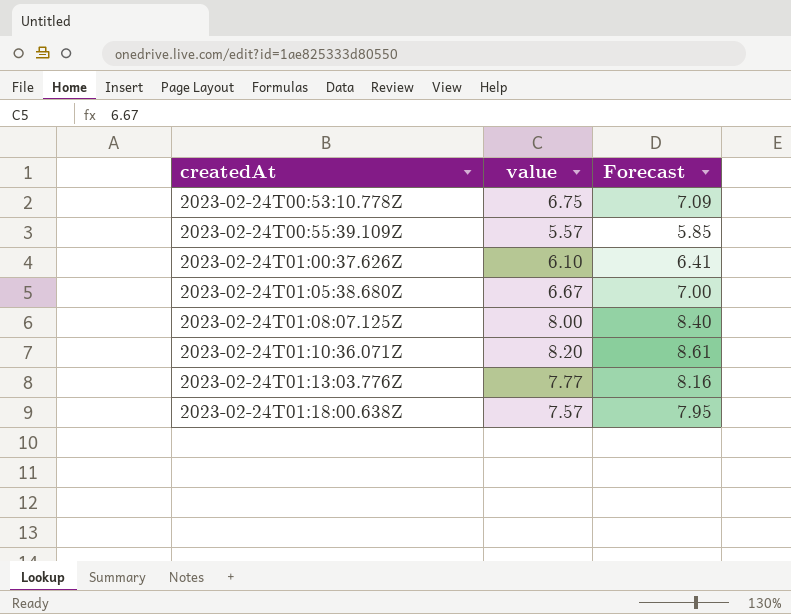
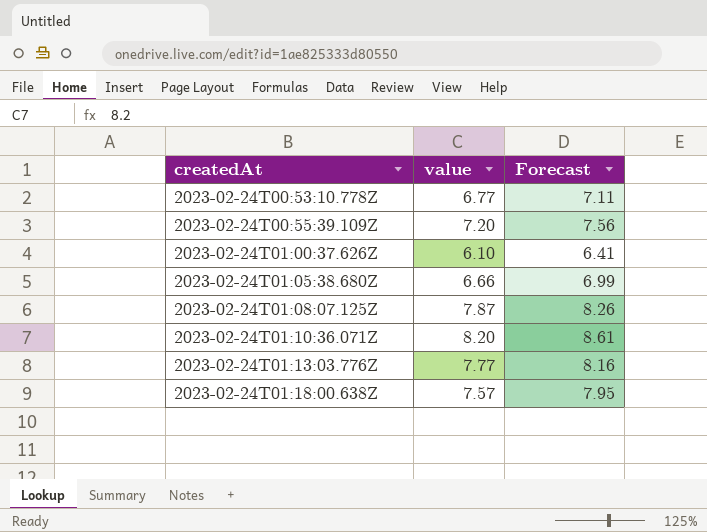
2023-02-24T00:53:10.778Z | value: 6.75 -> 6.77
2023-02-24T00:53:10.778Z | Forecast: 7.09 -> 7.11
2023-02-24T00:55:39.109Z | value: 5.57 -> 7.20
2023-02-24T00:55:39.109Z | Forecast: 5.85 -> 7.56
2023-02-24T01:05:38.680Z | value: 6.67 -> 6.66
2023-02-24T01:05:38.680Z | Forecast: 7.00 -> 6.99
2023-02-24T01:08:07.125Z | value: 8.00 -> 7.87
2023-02-24T01:08:07.125Z | Forecast: 8.40 -> 8.26

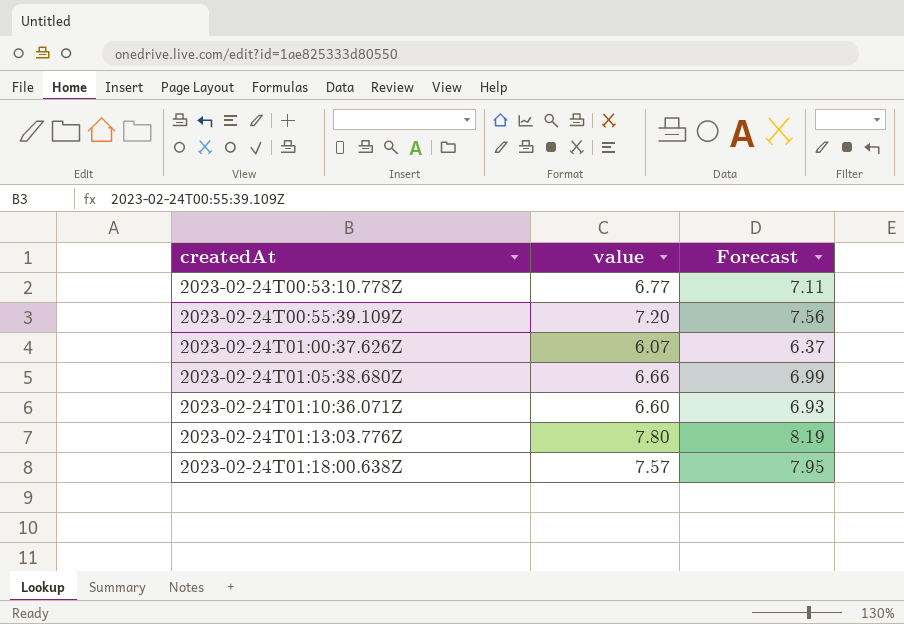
row 2023-02-24T01:08:07.125Z: 7.87 | 8.26 -> none
2023-02-24T01:00:37.626Z | value: 6.10 -> 6.07
2023-02-24T01:00:37.626Z | Forecast: 6.41 -> 6.37
2023-02-24T01:10:36.071Z | value: 8.20 -> 6.60
2023-02-24T01:10:36.071Z | Forecast: 8.61 -> 6.93
2023-02-24T01:13:03.776Z | value: 7.77 -> 7.80
2023-02-24T01:13:03.776Z | Forecast: 8.16 -> 8.19

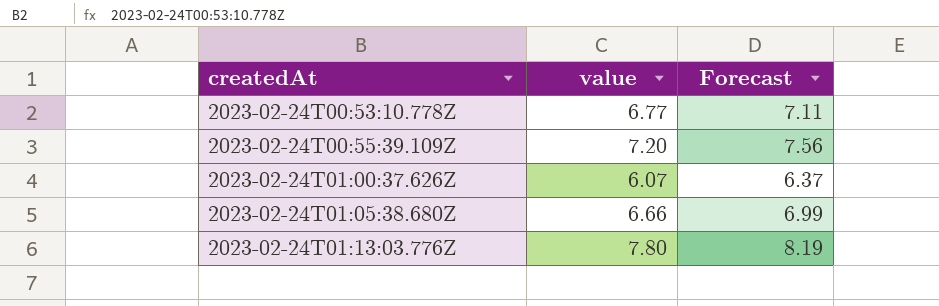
row 2023-02-24T01:10:36.071Z: 6.60 | 6.93 -> none
row 2023-02-24T01:18:00.638Z: 7.57 | 7.95 -> none

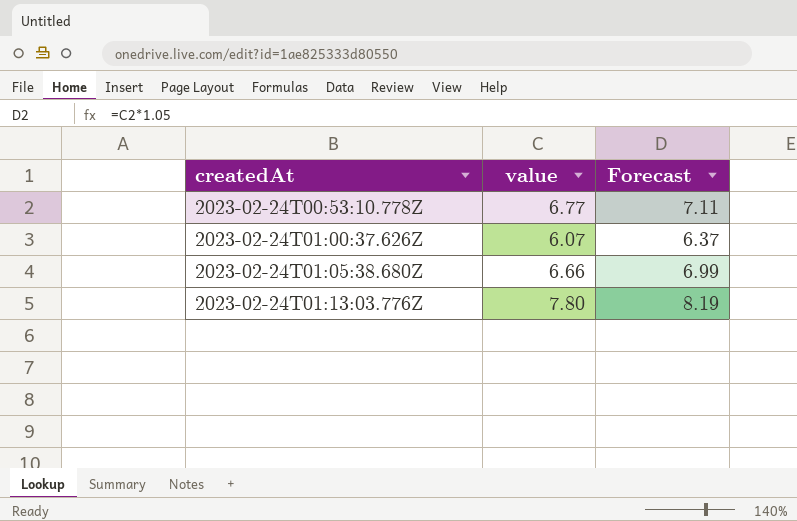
row 2023-02-24T00:55:39.109Z: 7.20 | 7.56 -> none

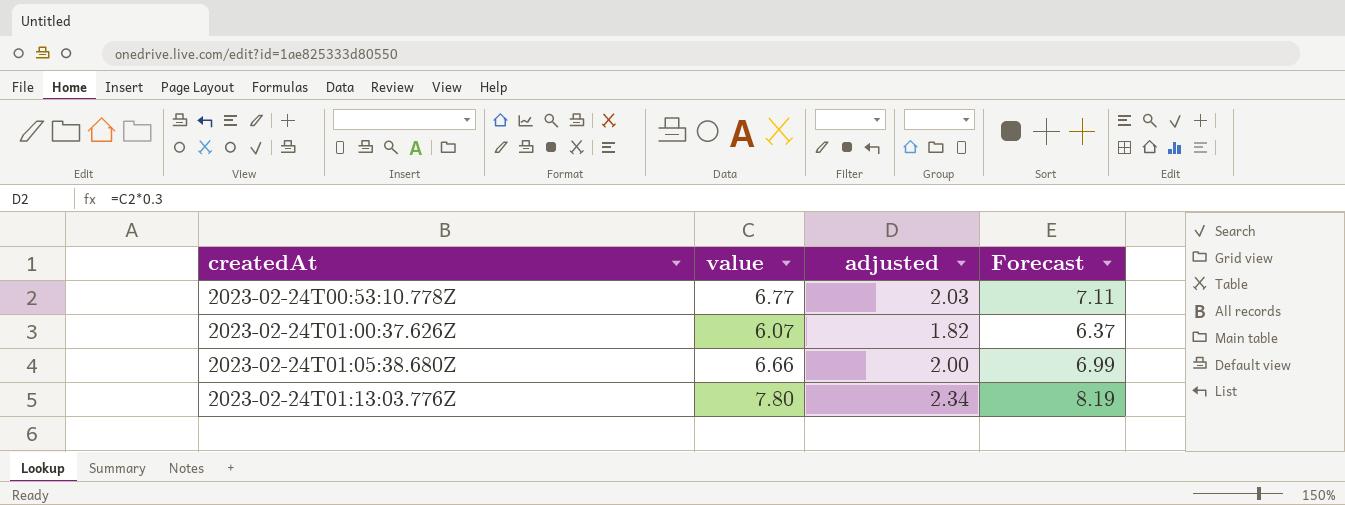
column adjusted | formula: none -> [value] * 0.3

